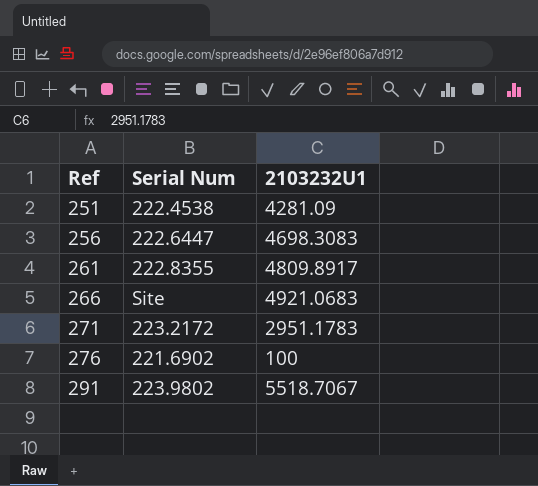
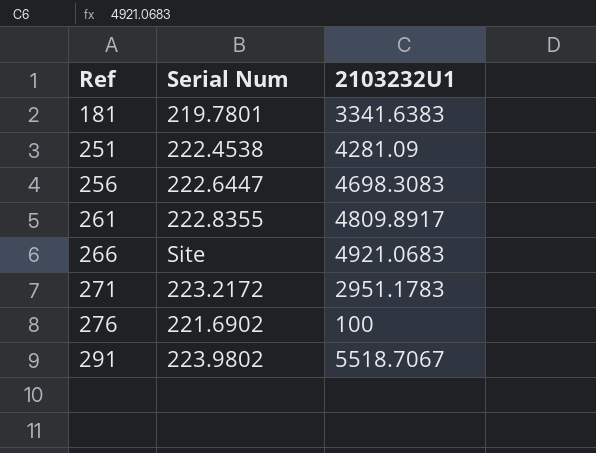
row 181: none -> 219.7801 | 3341.6383

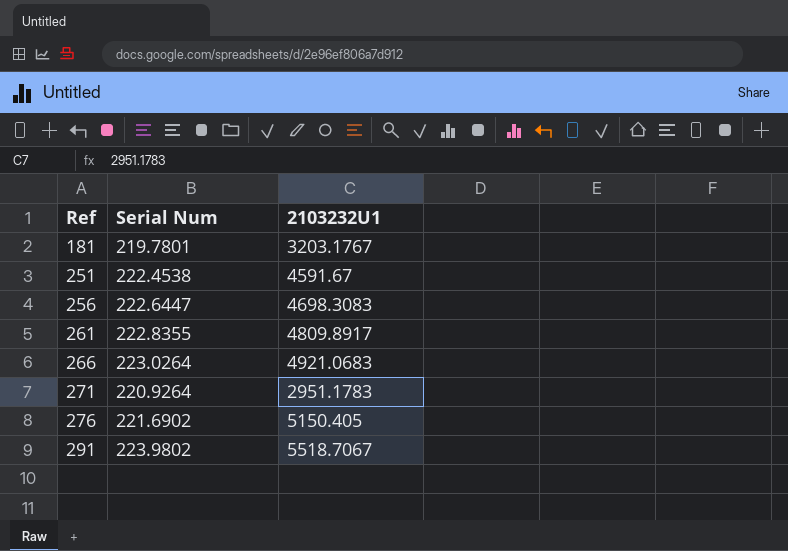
181 | 2103232U1: 3341.6383 -> 3203.1767
251 | 2103232U1: 4281.09 -> 4591.67
266 | Serial Num: Site -> 223.0264
271 | Serial Num: 223.2172 -> 220.9264
276 | 2103232U1: 100 -> 5150.405

